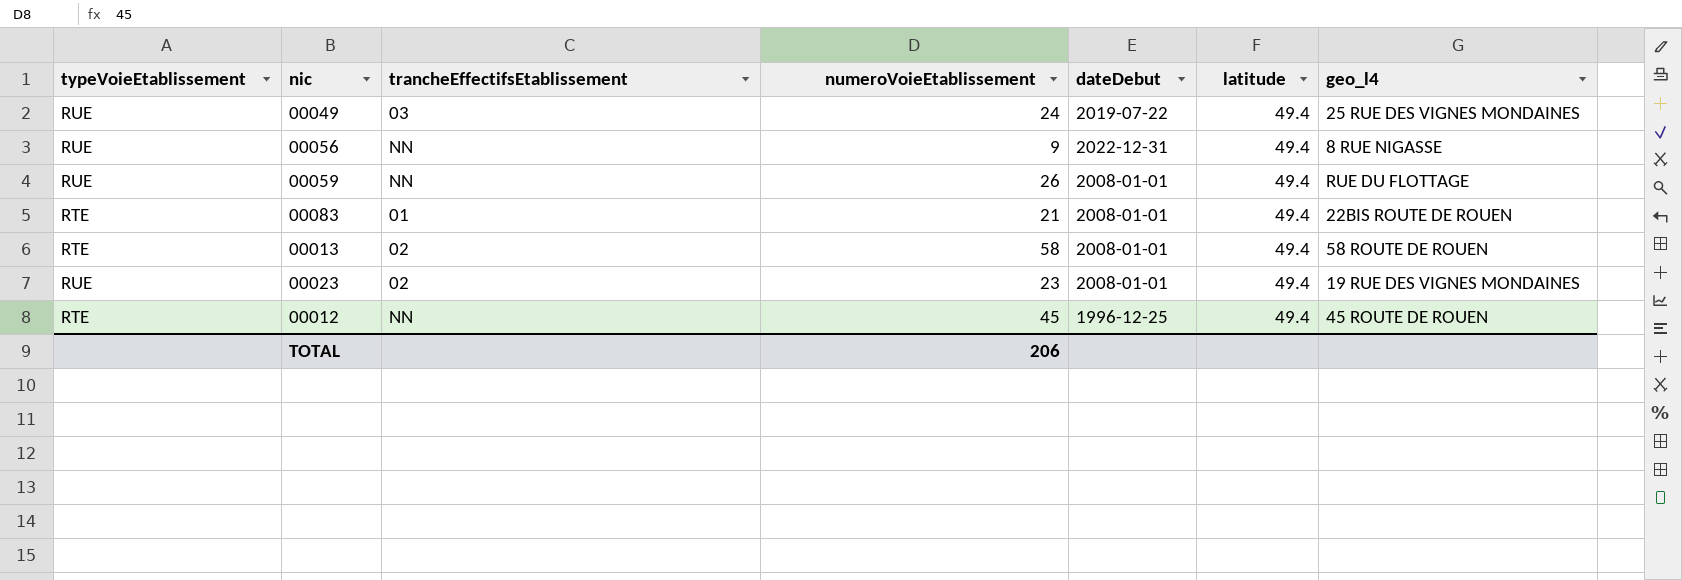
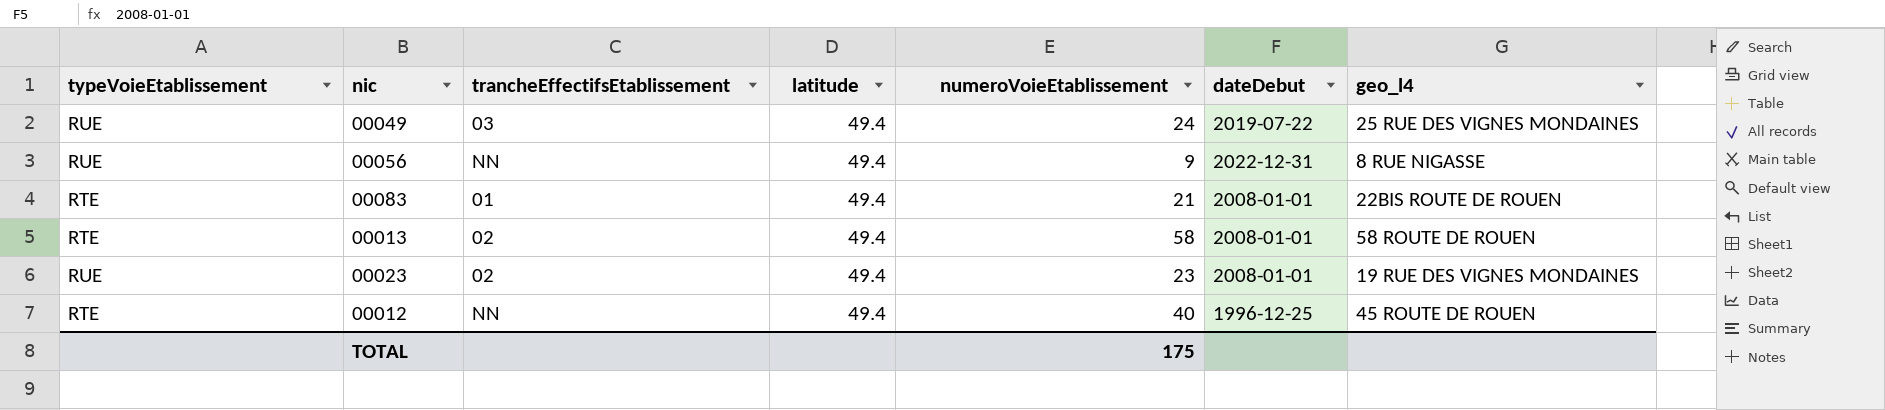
column latitude | position: 6 -> 4
row 00059: RUE | NN | 26 | 2008-01-01 | 49.4 | RUE DU FLOTTAGE -> none
00012 | numeroVoieEtablissement: 45 -> 40
TOTAL | numeroVoieEtablissement: 206 -> 175

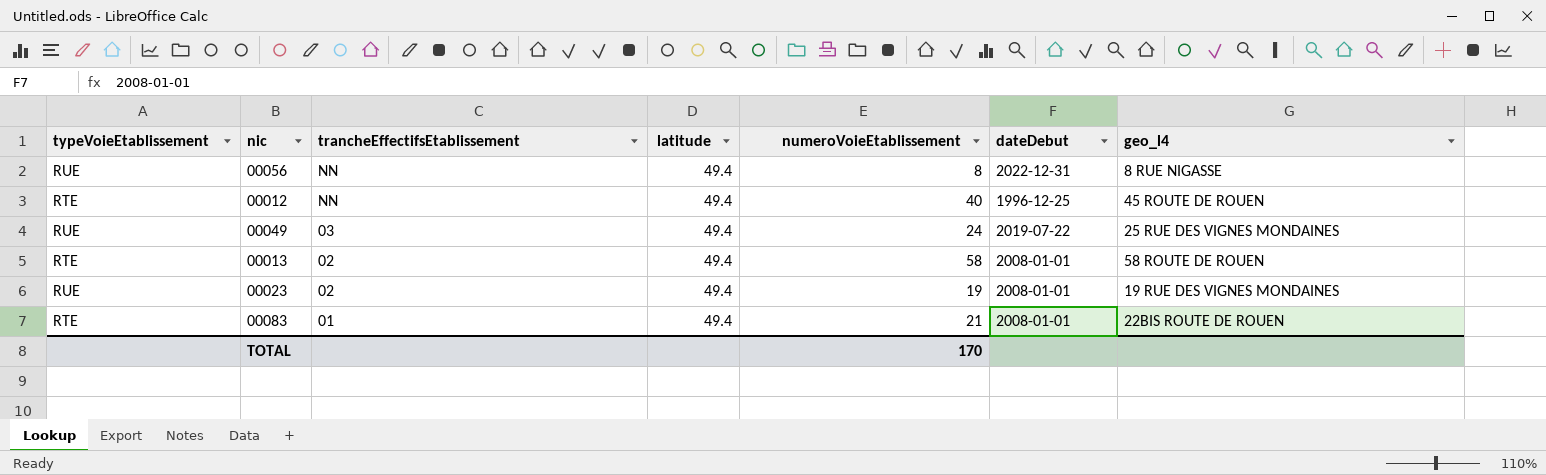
row order: none -> trancheEffectifsEtablissement descending
00056 | numeroVoieEtablissement: 9 -> 8
00023 | numeroVoieEtablissement: 23 -> 19
TOTAL | numeroVoieEtablissement: 175 -> 170

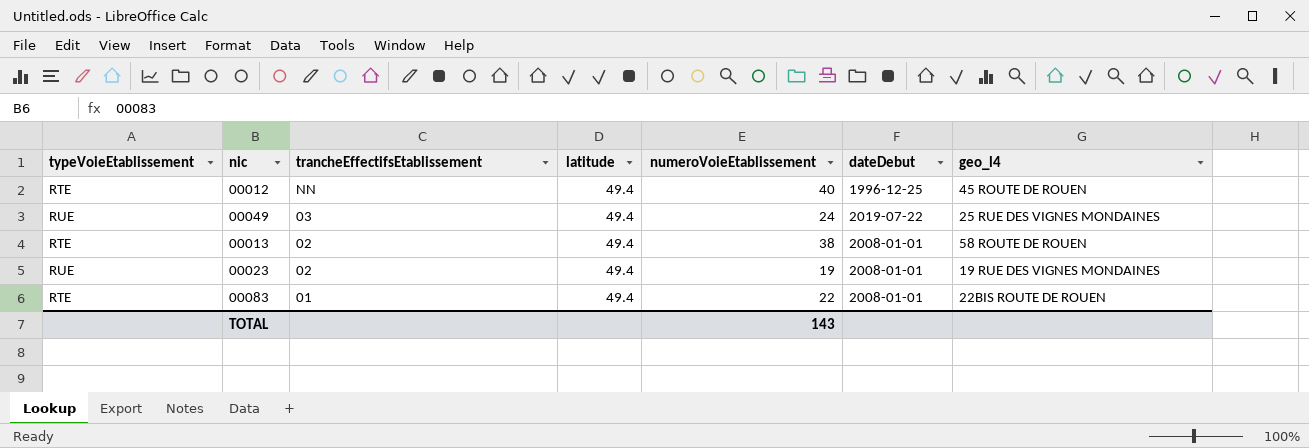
row 00056: RUE | NN | 49.4 | 8 | 2022-12-31 | 8 RUE NIGASSE -> none
00013 | numeroVoieEtablissement: 58 -> 38
00083 | numeroVoieEtablissement: 21 -> 22
TOTAL | numeroVoieEtablissement: 170 -> 143

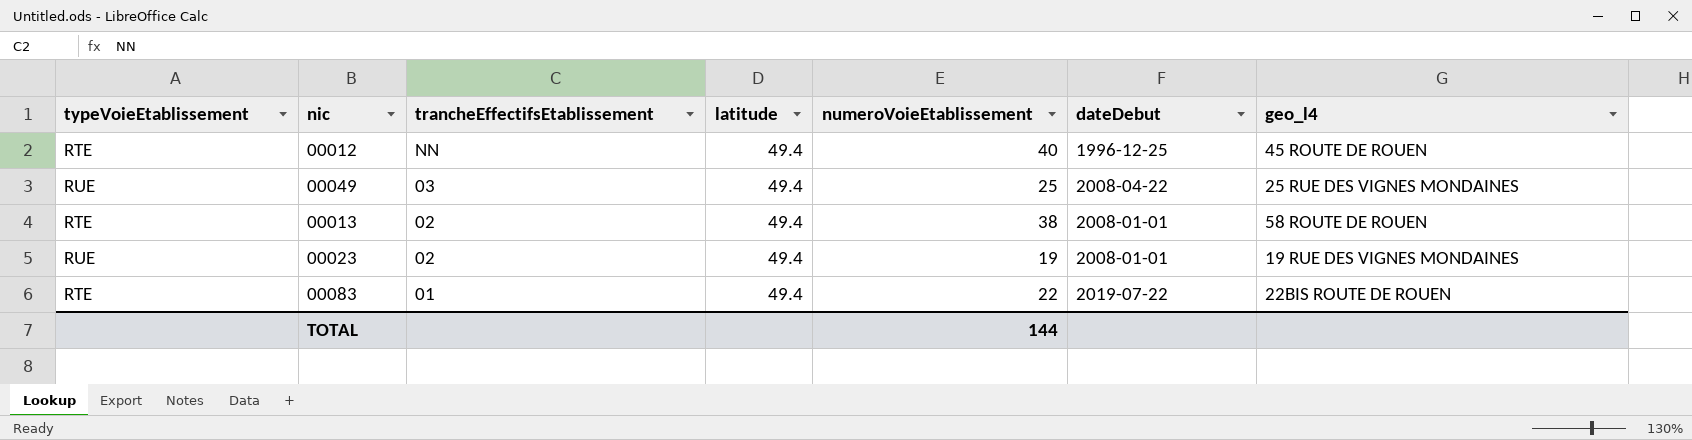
00049 | numeroVoieEtablissement: 24 -> 25
00049 | dateDebut: 2019-07-22 -> 2008-04-22
00083 | dateDebut: 2008-01-01 -> 2019-07-22
TOTAL | numeroVoieEtablissement: 143 -> 144

